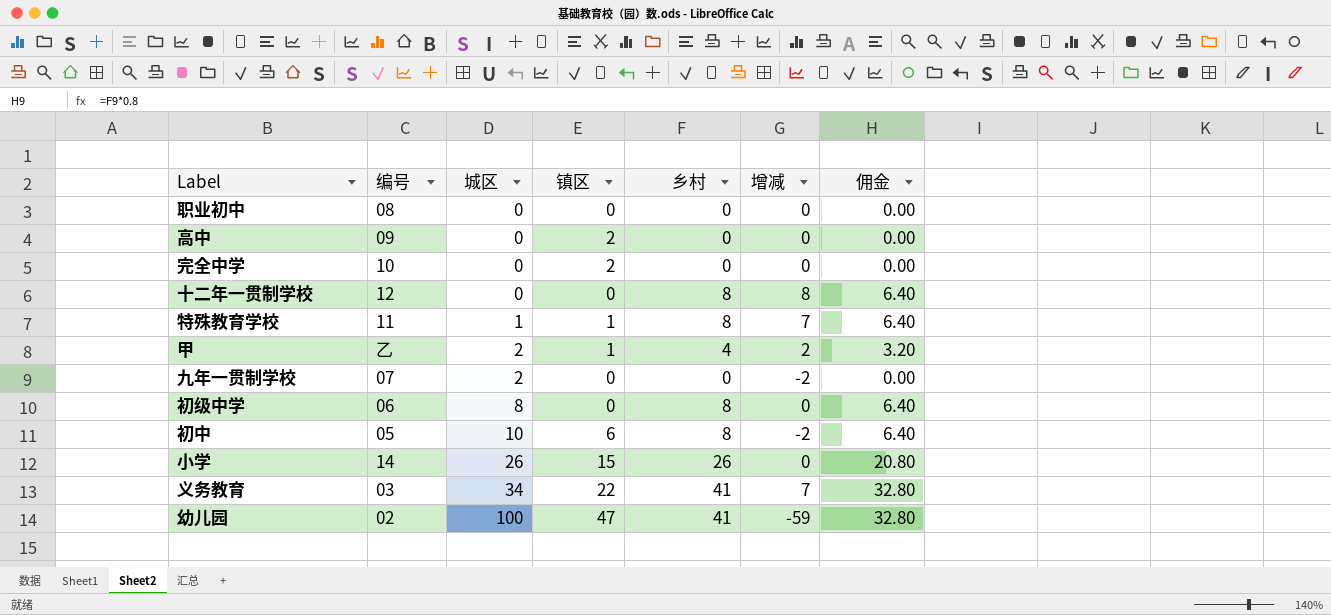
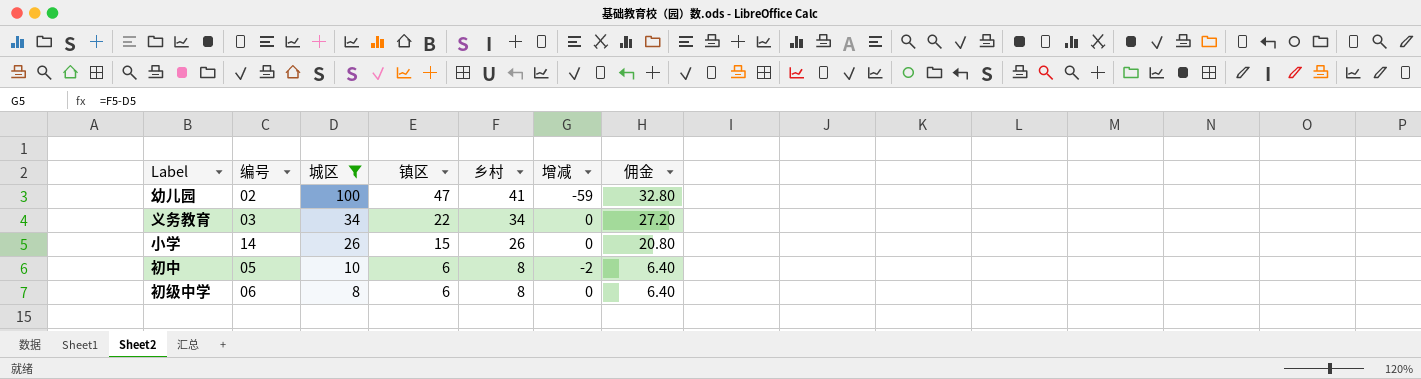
filter: none -> 城区 >= 8
row order: 城区 ascending -> 城区 descending
义务教育 | 乡村: 41 -> 34
义务教育 | 增减: 7 -> 0
义务教育 | 佣金: 32.80 -> 27.20
初级中学 | 镇区: 0 -> 6

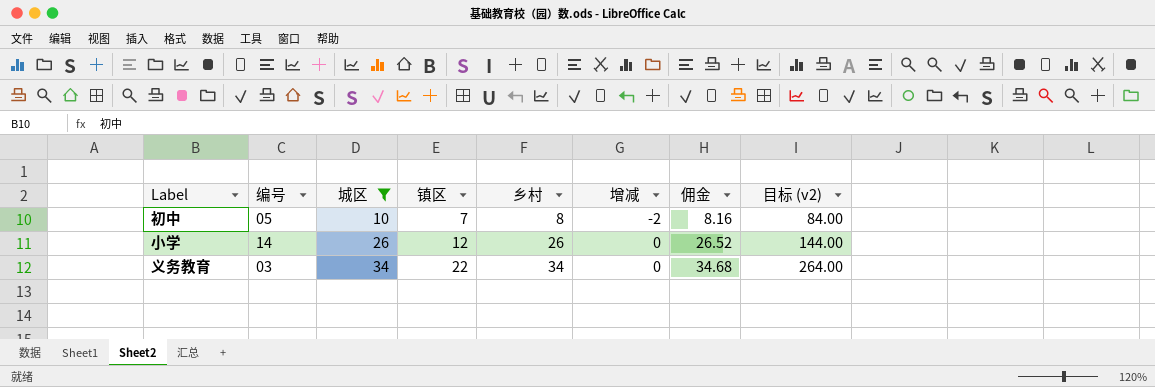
row order: 城区 descending -> 城区 ascending
column 佣金 | formula: [乡村] * 0.8 -> [乡村] * 1.02
column 目标 (v2) | formula: none -> [镇区] * 12
row 幼儿园: 02 | 100 | 47 | 41 | -59 | 32.80 -> none
row 初级中学: 06 | 8 | 6 | 8 | 0 | 6.40 -> none
初中 | 镇区: 6 -> 7
小学 | 镇区: 15 -> 12

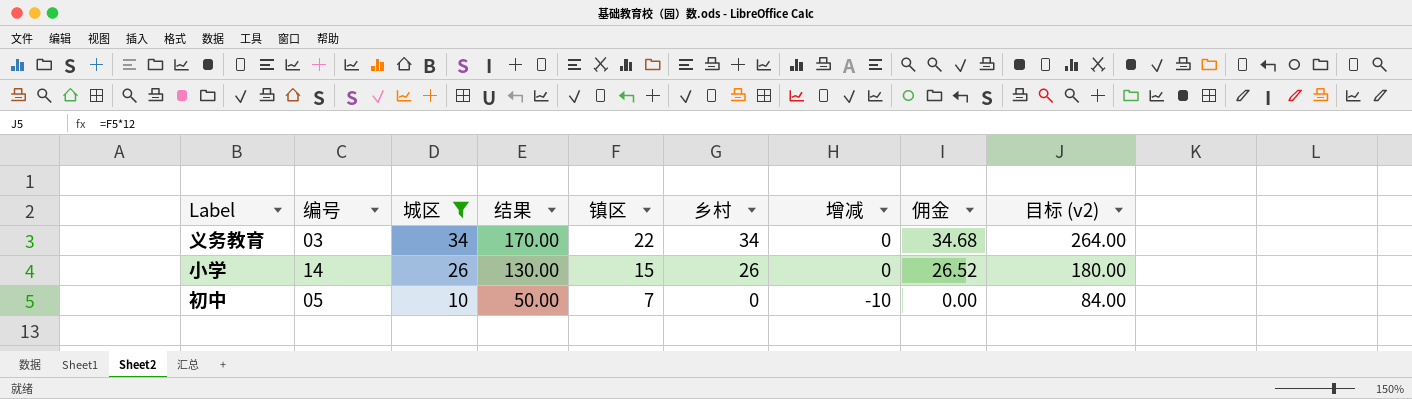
row order: 城区 ascending -> 城区 descending
column 结果 | formula: none -> [城区] * 5
小学 | 镇区: 12 -> 15
小学 | 目标 (v2): 144.00 -> 180.00
初中 | 乡村: 8 -> 0
初中 | 增减: -2 -> -10
初中 | 佣金: 8.16 -> 0.00

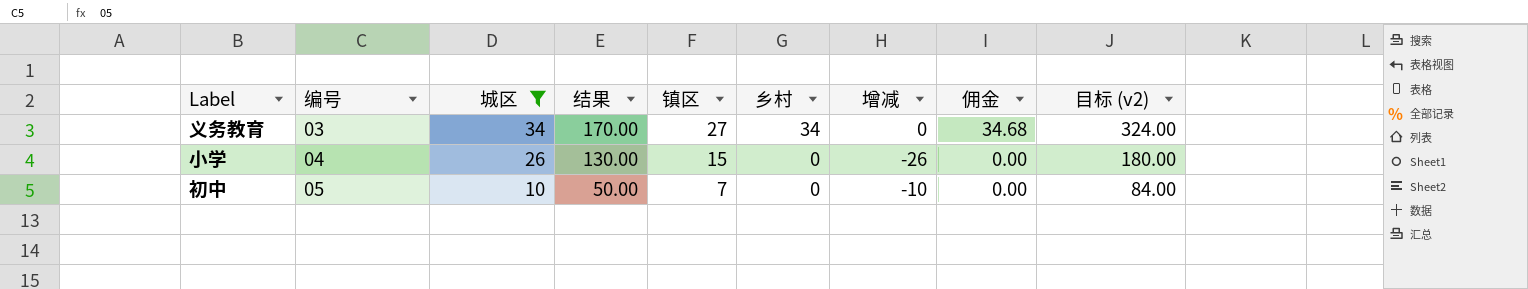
义务教育 | 镇区: 22 -> 27
义务教育 | 目标 (v2): 264.00 -> 324.00
小学 | 编号: 14 -> 04
小学 | 乡村: 26 -> 0
小学 | 增减: 0 -> -26
小学 | 佣金: 26.52 -> 0.00

